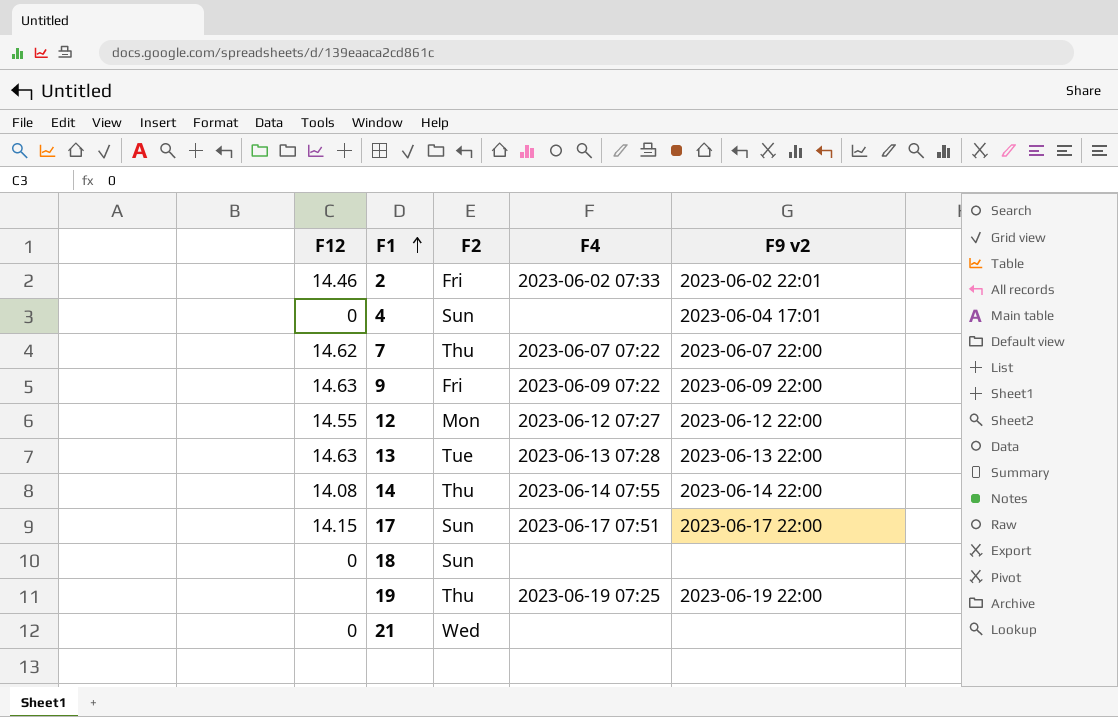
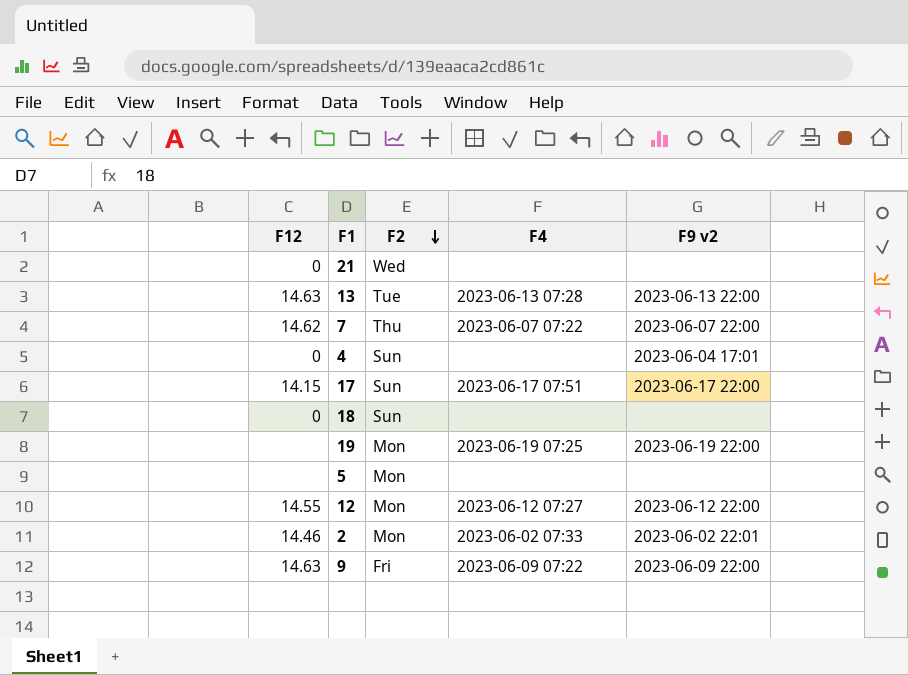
row order: F1 ascending -> F2 descending
row 14: 14.08 | Thu | 2023-06-14 07:55 | 2023-06-14 22:00 -> none
19 | F2: Thu -> Mon
row 5: none -> none | Mon | none | none
2 | F2: Fri -> Mon

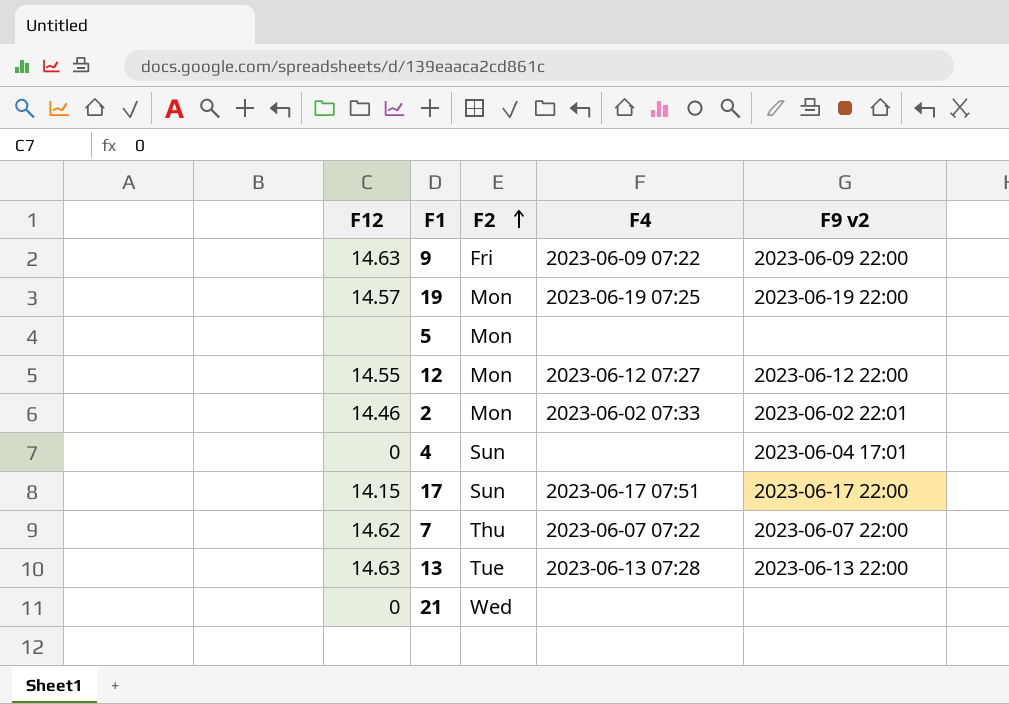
row order: F2 descending -> F2 ascending
row 18: 0 | Sun | none | none -> none
19 | F12: none -> 14.57

